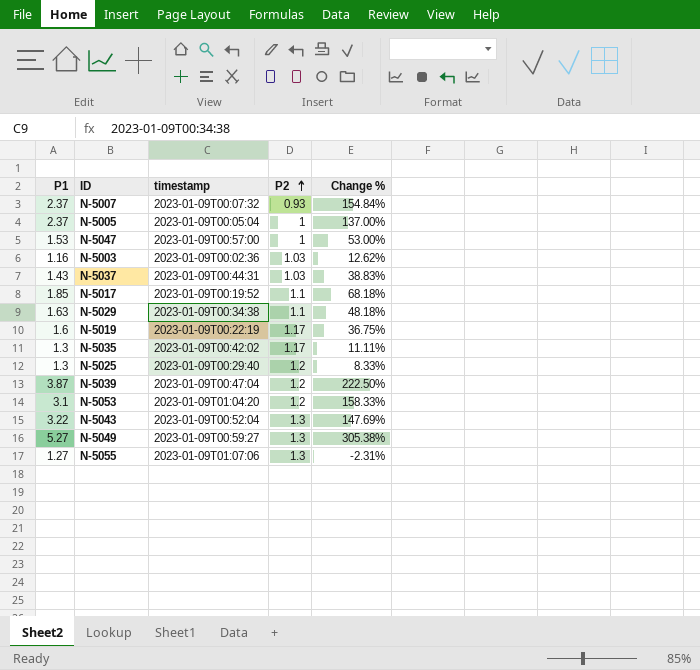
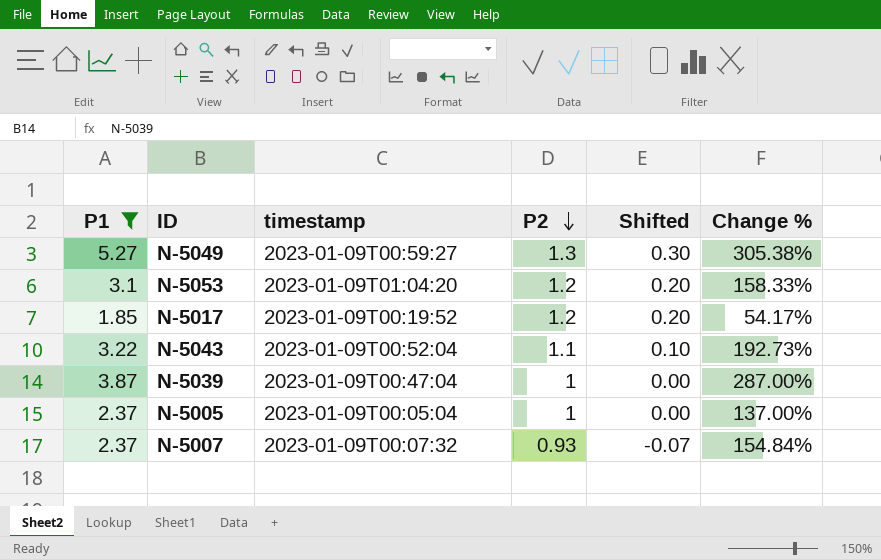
filter: none -> P1 >= 1.85
row order: P2 ascending -> P2 descending
column Shifted | formula: none -> [P2] - 1
N-5017 | P2: 1.1 -> 1.2
N-5017 | Change %: 68.18% -> 54.17%
N-5043 | P2: 1.3 -> 1.1
N-5043 | Change %: 147.69% -> 192.73%
N-5039 | P2: 1.2 -> 1
N-5039 | Change %: 222.50% -> 287.00%

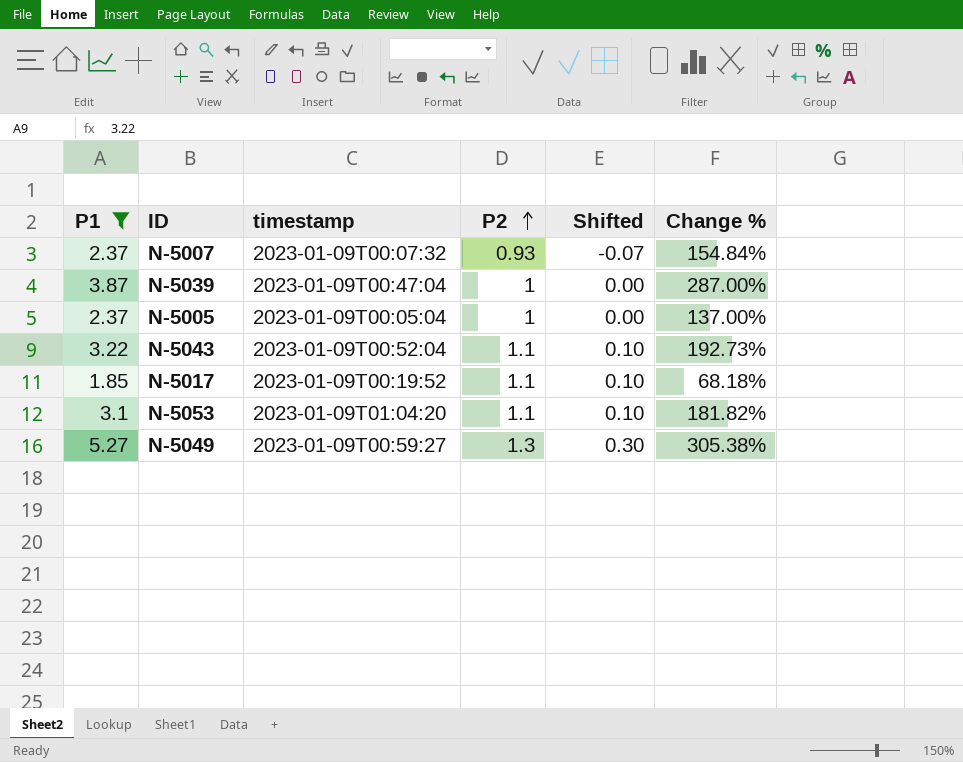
row order: P2 descending -> P2 ascending
N-5017 | P2: 1.2 -> 1.1
N-5017 | Shifted: 0.20 -> 0.10
N-5017 | Change %: 54.17% -> 68.18%
N-5053 | P2: 1.2 -> 1.1
N-5053 | Shifted: 0.20 -> 0.10
N-5053 | Change %: 158.33% -> 181.82%

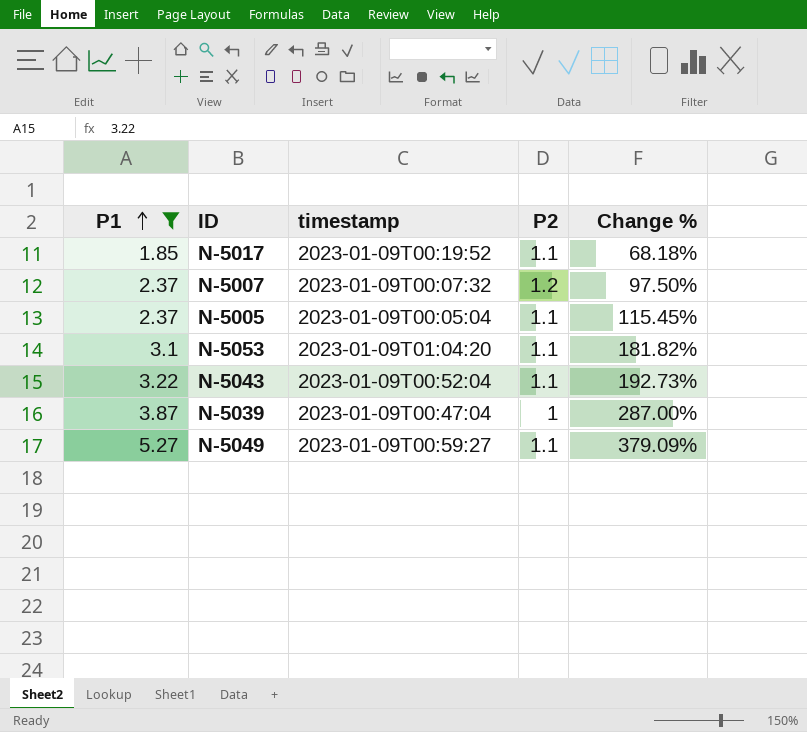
row order: P2 ascending -> P1 ascending
column Shifted | formula: [P2] - 1 -> none
N-5007 | P2: 0.93 -> 1.2
N-5007 | Change %: 154.84% -> 97.50%
N-5005 | P2: 1 -> 1.1
N-5005 | Change %: 137.00% -> 115.45%
N-5049 | P2: 1.3 -> 1.1
N-5049 | Change %: 305.38% -> 379.09%

